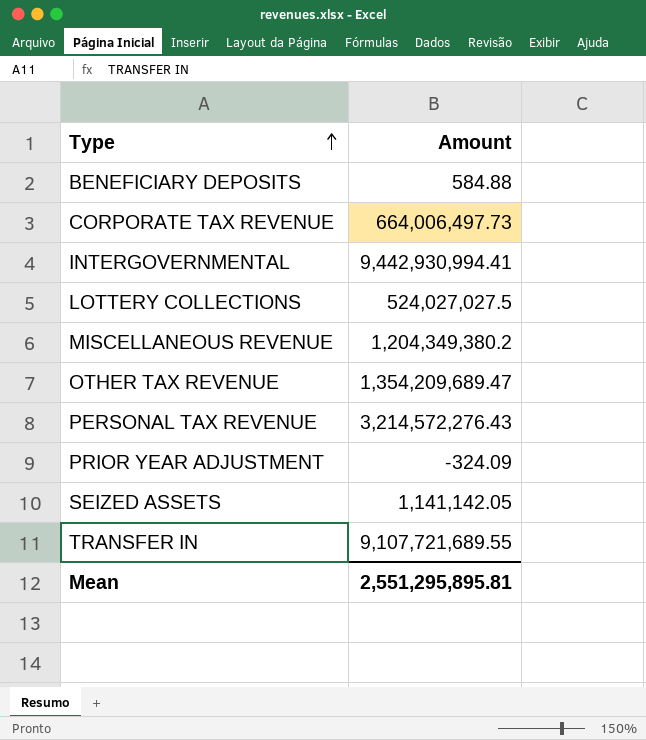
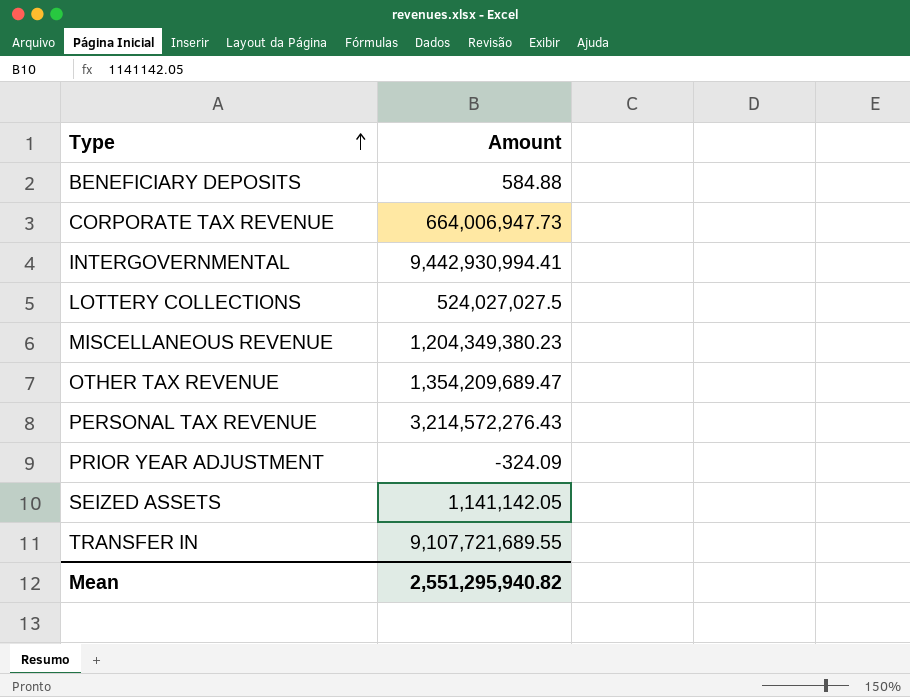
CORPORATE TAX REVENUE | Amount: 664,006,497.73 -> 664,006,947.73
MISCELLANEOUS REVENUE | Amount: 1,204,349,380.2 -> 1,204,349,380.23
Mean | Amount: 2,551,295,895.81 -> 2,551,295,940.82

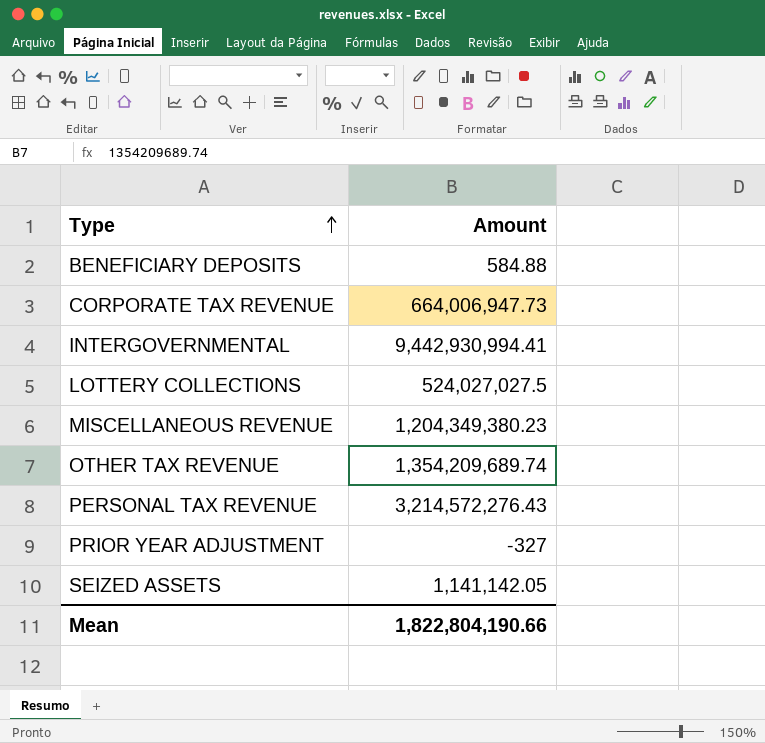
row TRANSFER IN: 9,107,721,689.55 -> none
OTHER TAX REVENUE | Amount: 1,354,209,689.47 -> 1,354,209,689.74
PRIOR YEAR ADJUSTMENT | Amount: -324.09 -> -327
Mean | Amount: 2,551,295,940.82 -> 1,822,804,190.66

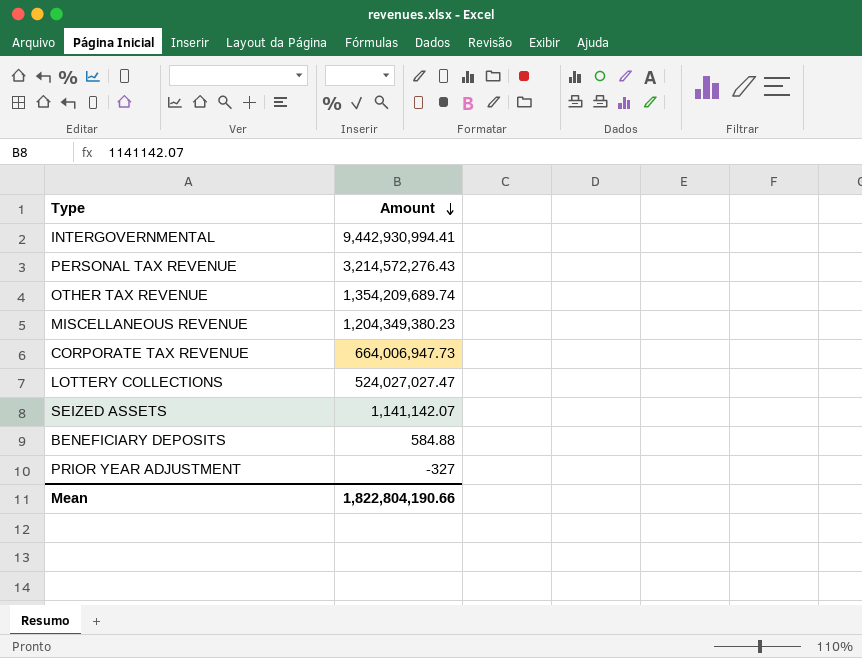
row order: Type ascending -> Amount descending
LOTTERY COLLECTIONS | Amount: 524,027,027.5 -> 524,027,027.47
SEIZED ASSETS | Amount: 1,141,142.05 -> 1,141,142.07

